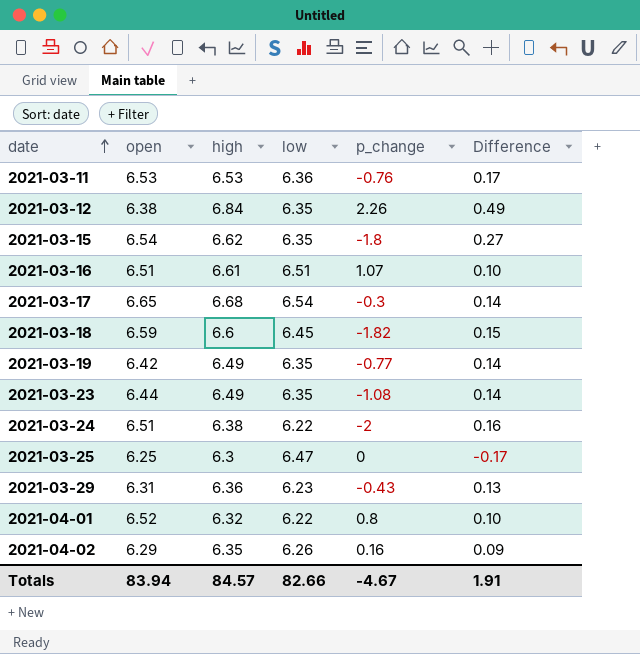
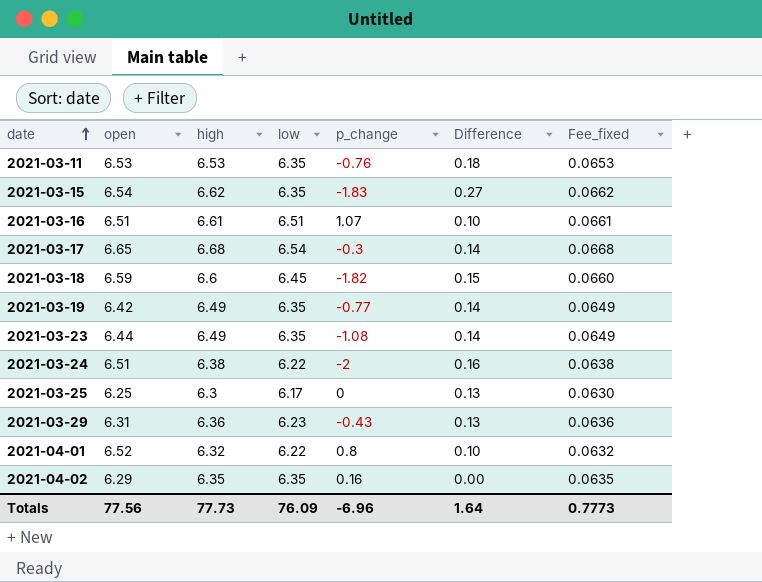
column Fee_fixed | formula: none -> [high] * 0.01
row 2021-03-12: 6.38 | 6.84 | 6.35 | 2.26 | 0.49 -> none
2021-03-11 | low: 6.36 -> 6.35
2021-03-11 | Difference: 0.17 -> 0.18
2021-03-15 | p_change: -1.8 -> -1.83
2021-03-25 | low: 6.47 -> 6.17
2021-03-25 | Difference: -0.17 -> 0.13
2021-04-02 | low: 6.26 -> 6.35
2021-04-02 | Difference: 0.09 -> 0.00
Totals | open: 83.94 -> 77.56
Totals | high: 84.57 -> 77.73
Totals | low: 82.66 -> 76.09
Totals | p_change: -4.67 -> -6.96
Totals | Difference: 1.91 -> 1.64

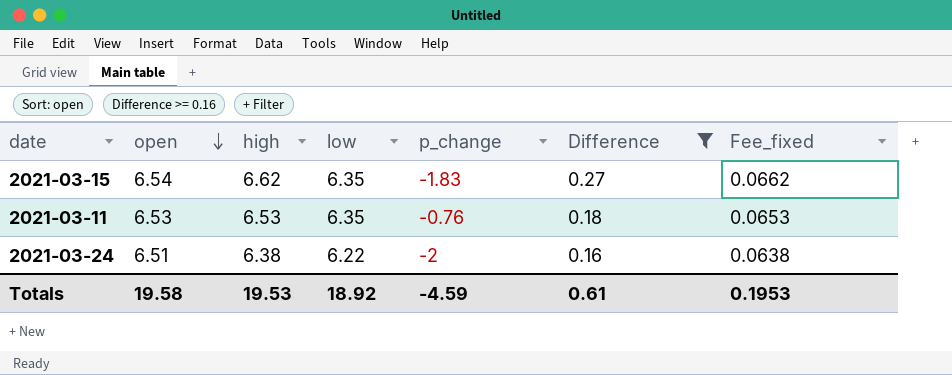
filter: none -> Difference >= 0.16
row order: date ascending -> open descending
Totals | open: 77.56 -> 19.58
Totals | high: 77.73 -> 19.53
Totals | low: 76.09 -> 18.92
Totals | p_change: -6.96 -> -4.59
Totals | Difference: 1.64 -> 0.61
Totals | Fee_fixed: 0.7773 -> 0.1953

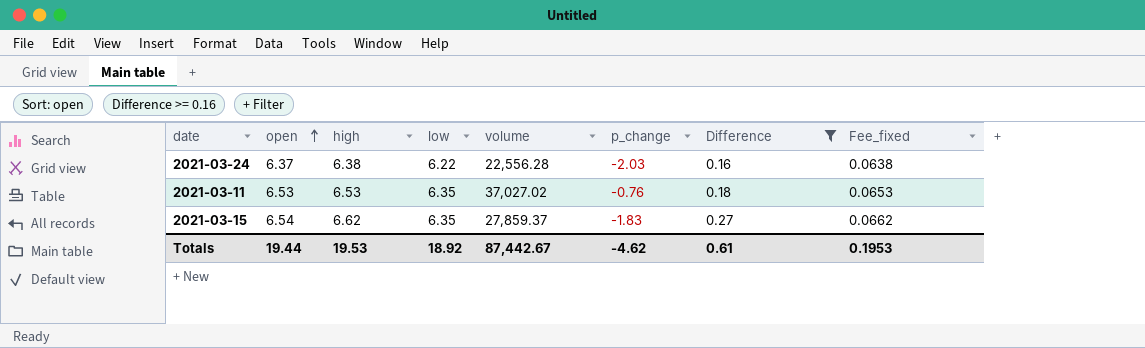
row order: open descending -> open ascending
column volume | position: none -> 5
2021-03-24 | open: 6.51 -> 6.37
2021-03-24 | p_change: -2 -> -2.03
Totals | open: 19.58 -> 19.44
Totals | p_change: -4.59 -> -4.62

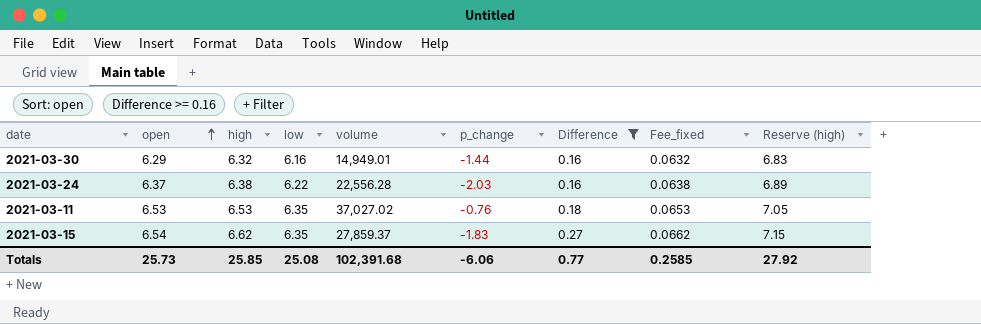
column Reserve (high) | formula: none -> [high] * 1.08
row 2021-03-30: none -> 6.29 | 6.32 | 6.16 | 14,949.01 | -1.44 | 0.16 | 0.0632 | 6.83
Totals | open: 19.44 -> 25.73
Totals | high: 19.53 -> 25.85
Totals | low: 18.92 -> 25.08
Totals | volume: 87,442.67 -> 102,391.68
Totals | p_change: -4.62 -> -6.06
Totals | Difference: 0.61 -> 0.77
Totals | Fee_fixed: 0.1953 -> 0.2585

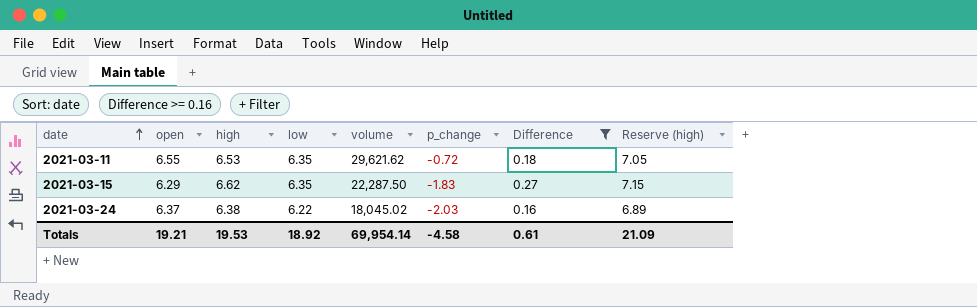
row order: open ascending -> date ascending
column Fee_fixed | formula: [high] * 0.01 -> none
row 2021-03-30: 6.29 | 6.32 | 6.16 | 14,949.01 | -1.44 | 0.16 | 0.0632 | 6.83 -> none
2021-03-11 | open: 6.53 -> 6.55
2021-03-11 | volume: 37,027.02 -> 29,621.62
2021-03-11 | p_change: -0.76 -> -0.72
2021-03-15 | open: 6.54 -> 6.29
2021-03-15 | volume: 27,859.37 -> 22,287.50
2021-03-24 | volume: 22,556.28 -> 18,045.02
Totals | open: 25.73 -> 19.21
Totals | high: 25.85 -> 19.53
Totals | low: 25.08 -> 18.92
Totals | volume: 102,391.68 -> 69,954.14
Totals | p_change: -6.06 -> -4.58
Totals | Difference: 0.77 -> 0.61
Totals | Reserve (high): 27.92 -> 21.09

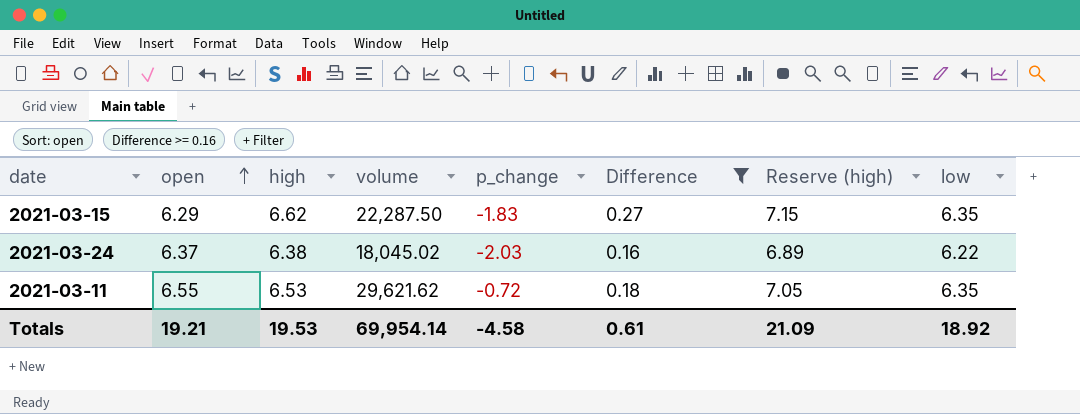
row order: date ascending -> open ascending
column low | position: 4 -> 8

